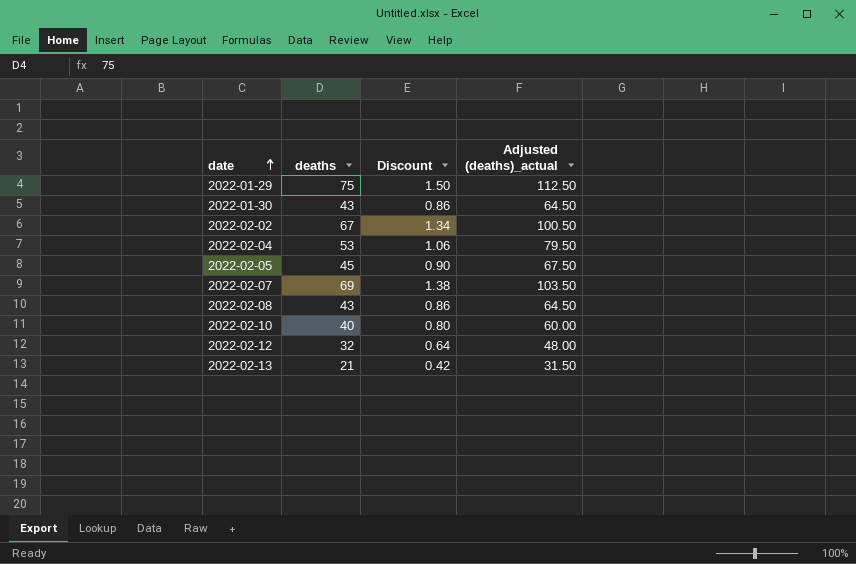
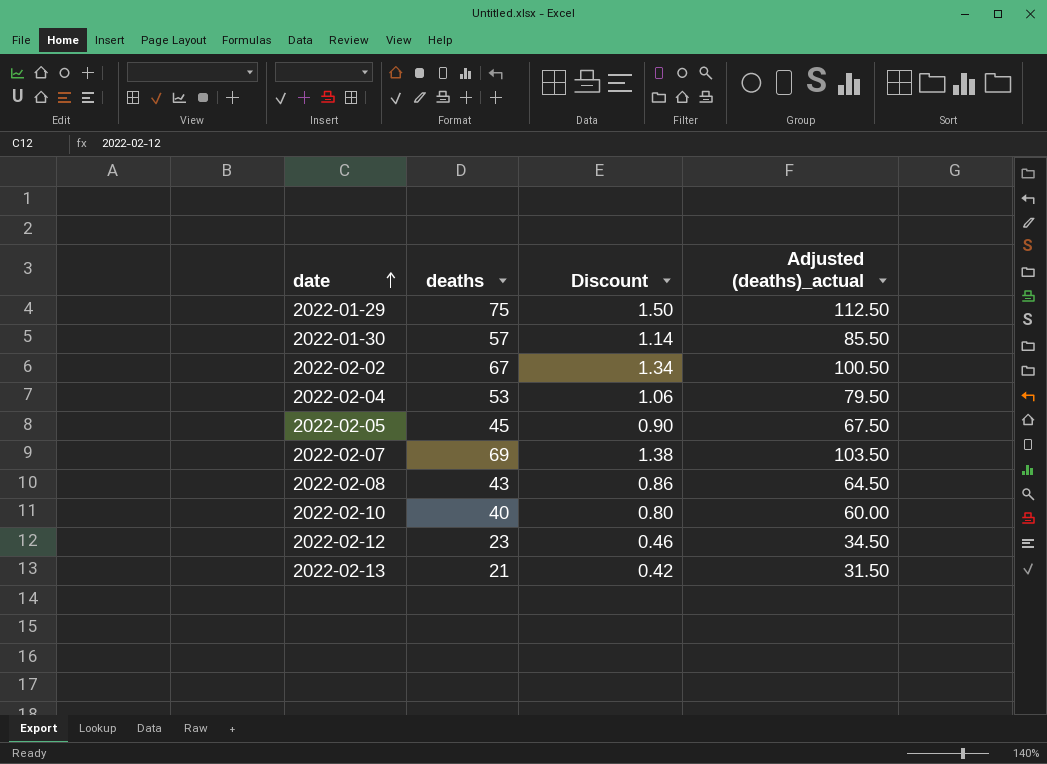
2022-01-30 | deaths: 43 -> 57
2022-01-30 | Discount: 0.86 -> 1.14
2022-01-30 | Adjusted (deaths)_actual: 64.50 -> 85.50
2022-02-12 | deaths: 32 -> 23
2022-02-12 | Discount: 0.64 -> 0.46
2022-02-12 | Adjusted (deaths)_actual: 48.00 -> 34.50

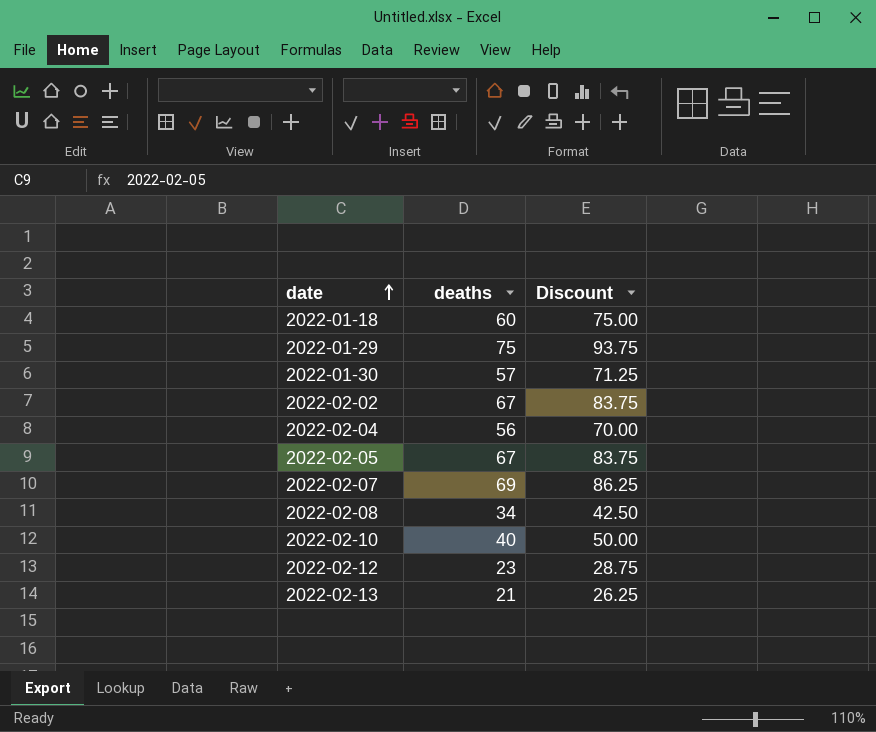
column Adjusted (deaths)_actual | formula: [deaths] * 1.5 -> none
column Discount | formula: [deaths] * 0.02 -> [deaths] * 1.25
row 2022-01-18: none -> 60 | 75.00
2022-02-04 | deaths: 53 -> 56
2022-02-05 | deaths: 45 -> 67
2022-02-08 | deaths: 43 -> 34

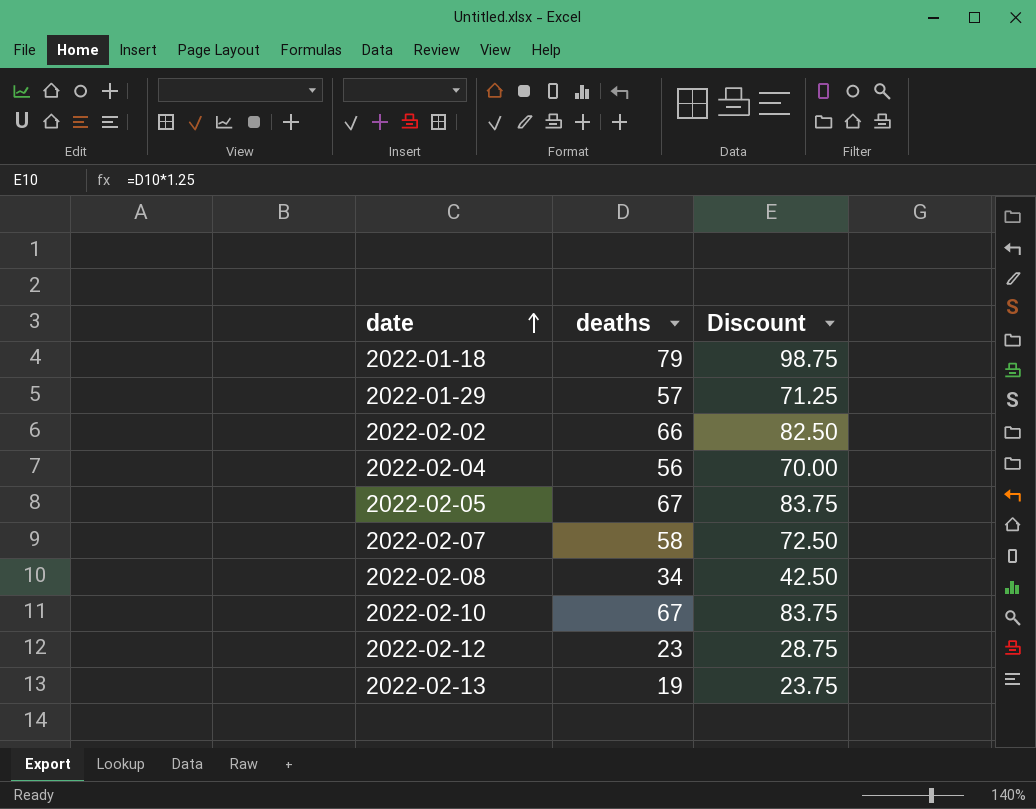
row 2022-01-30: 57 | 71.25 -> none
2022-01-18 | deaths: 60 -> 79
2022-01-18 | Discount: 75.00 -> 98.75
2022-01-29 | deaths: 75 -> 57
2022-01-29 | Discount: 93.75 -> 71.25
2022-02-02 | deaths: 67 -> 66
2022-02-02 | Discount: 83.75 -> 82.50
2022-02-07 | deaths: 69 -> 58
2022-02-07 | Discount: 86.25 -> 72.50
2022-02-10 | deaths: 40 -> 67
2022-02-10 | Discount: 50.00 -> 83.75
2022-02-13 | deaths: 21 -> 19
2022-02-13 | Discount: 26.25 -> 23.75

